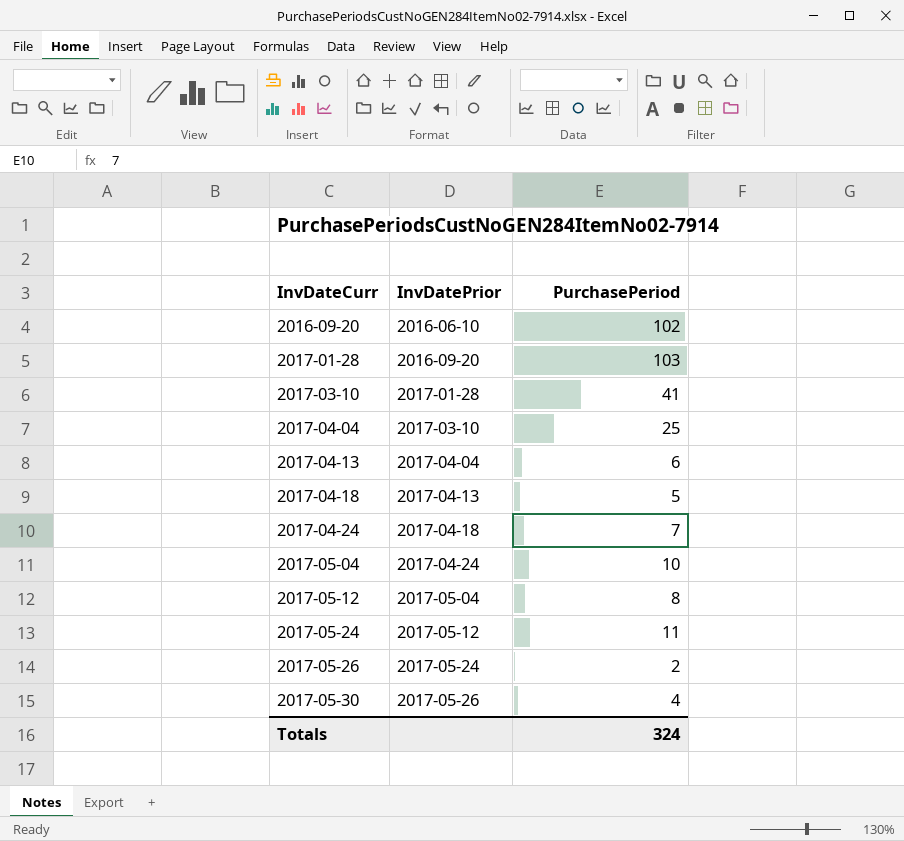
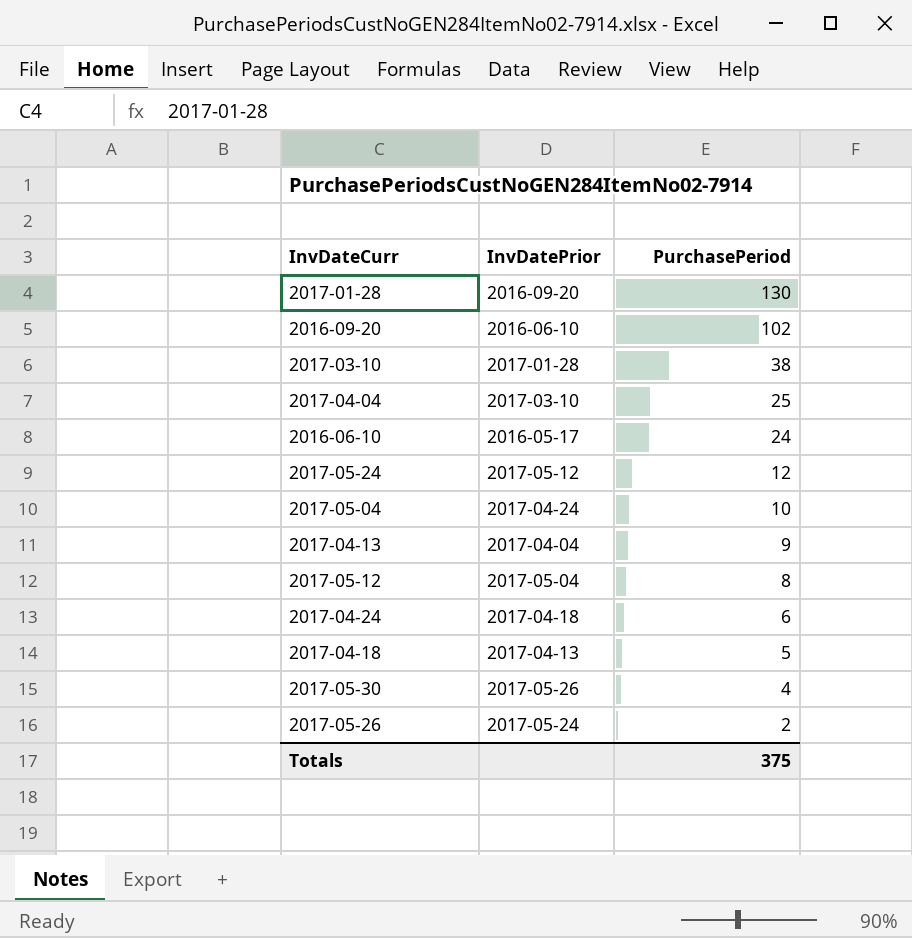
row order: InvDateCurr ascending -> PurchasePeriod descending
2017-01-28 | PurchasePeriod: 103 -> 130
2017-03-10 | PurchasePeriod: 41 -> 38
row 2016-06-10: none -> 2016-05-17 | 24
2017-05-24 | PurchasePeriod: 11 -> 12
2017-04-13 | PurchasePeriod: 6 -> 9
2017-04-24 | PurchasePeriod: 7 -> 6
Totals | PurchasePeriod: 324 -> 375

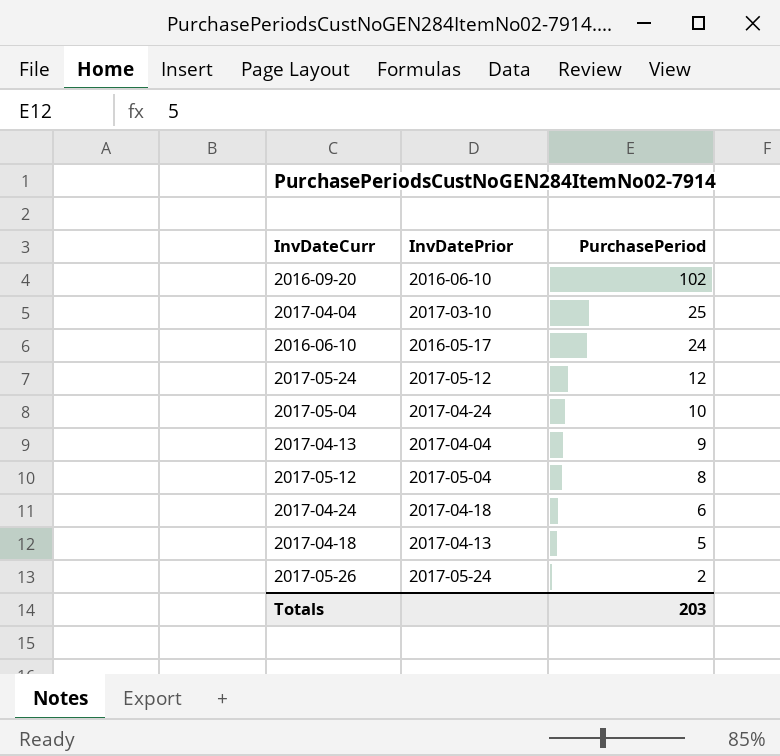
row 2017-01-28: 2016-09-20 | 130 -> none
row 2017-03-10: 2017-01-28 | 38 -> none
row 2017-05-30: 2017-05-26 | 4 -> none
Totals | PurchasePeriod: 375 -> 203

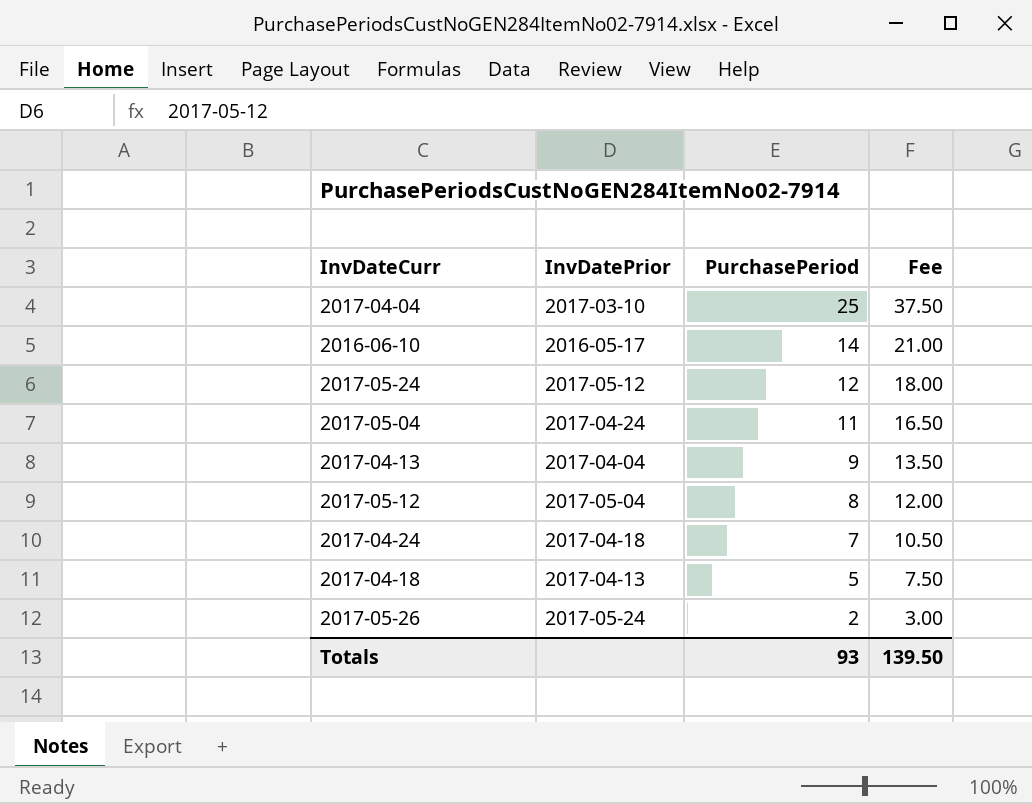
column Fee | formula: none -> [PurchasePeriod] * 1.5
row 2016-09-20: 2016-06-10 | 102 -> none
2016-06-10 | PurchasePeriod: 24 -> 14
2017-05-04 | PurchasePeriod: 10 -> 11
2017-04-24 | PurchasePeriod: 6 -> 7
Totals | PurchasePeriod: 203 -> 93

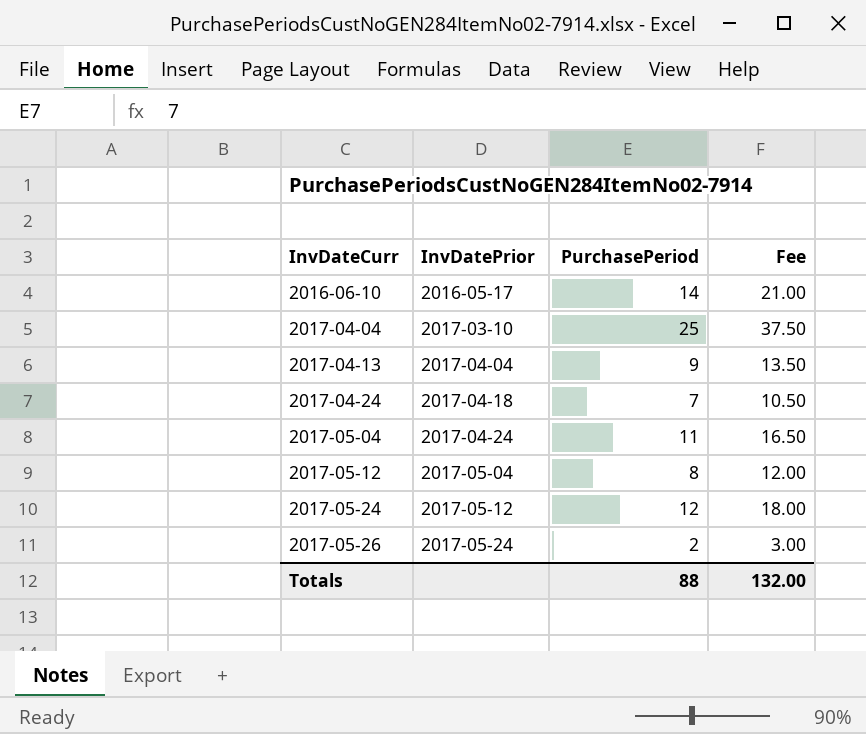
row order: PurchasePeriod descending -> InvDateCurr ascending
row 2017-04-18: 2017-04-13 | 5 | 7.50 -> none
Totals | PurchasePeriod: 93 -> 88
Totals | Fee: 139.50 -> 132.00

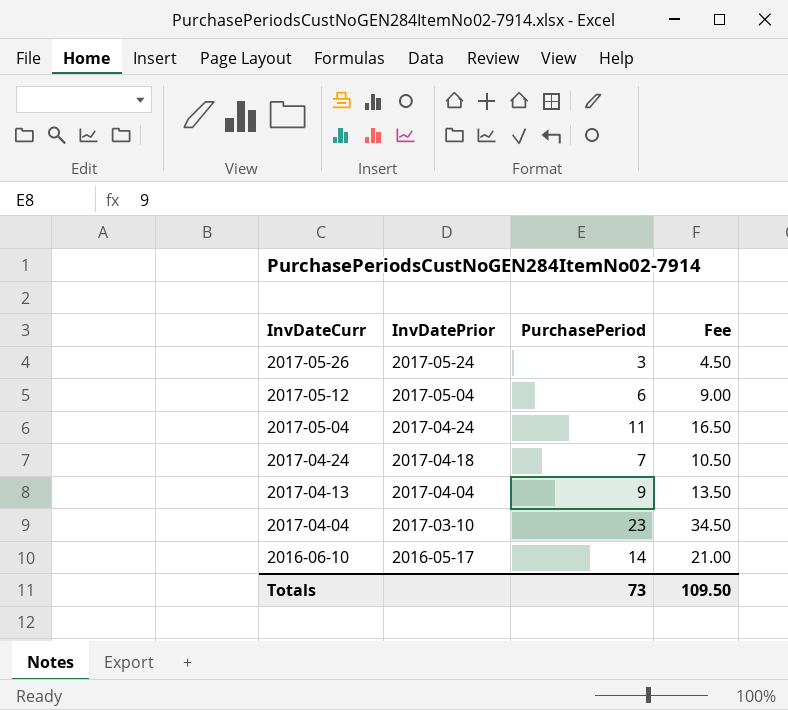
row order: InvDateCurr ascending -> InvDateCurr descending
row 2017-05-24: 2017-05-12 | 12 | 18.00 -> none
2017-05-26 | PurchasePeriod: 2 -> 3
2017-05-26 | Fee: 3.00 -> 4.50
2017-05-12 | PurchasePeriod: 8 -> 6
2017-05-12 | Fee: 12.00 -> 9.00
2017-04-04 | PurchasePeriod: 25 -> 23
2017-04-04 | Fee: 37.50 -> 34.50
Totals | PurchasePeriod: 88 -> 73
Totals | Fee: 132.00 -> 109.50

